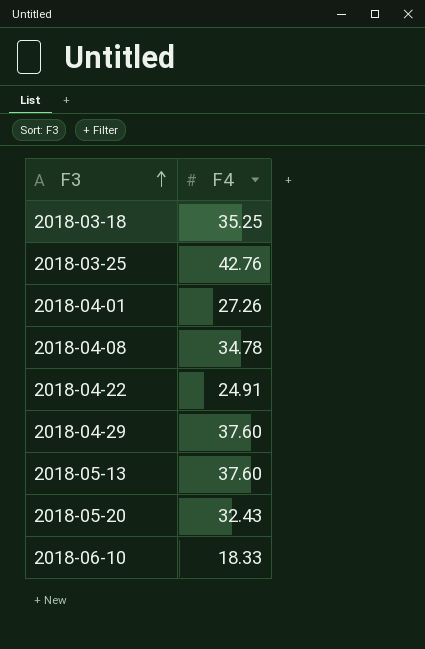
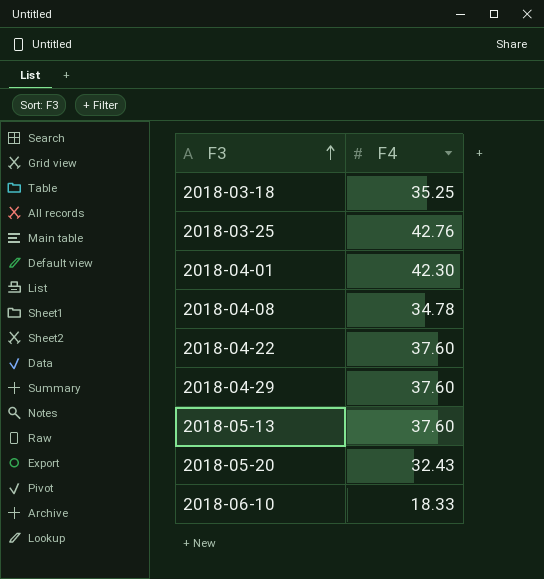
2018-04-01 | F4: 27.26 -> 42.30
2018-04-22 | F4: 24.91 -> 37.60

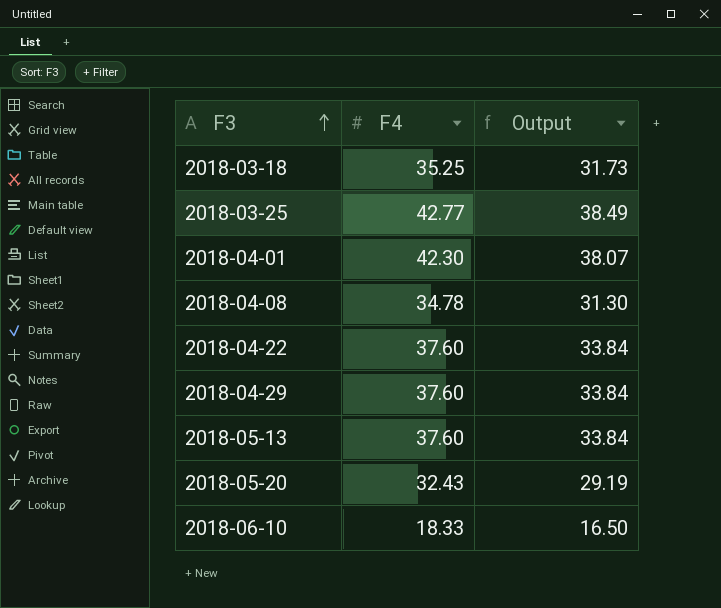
column Output | formula: none -> [F4] * 0.9
2018-03-25 | F4: 42.76 -> 42.77

